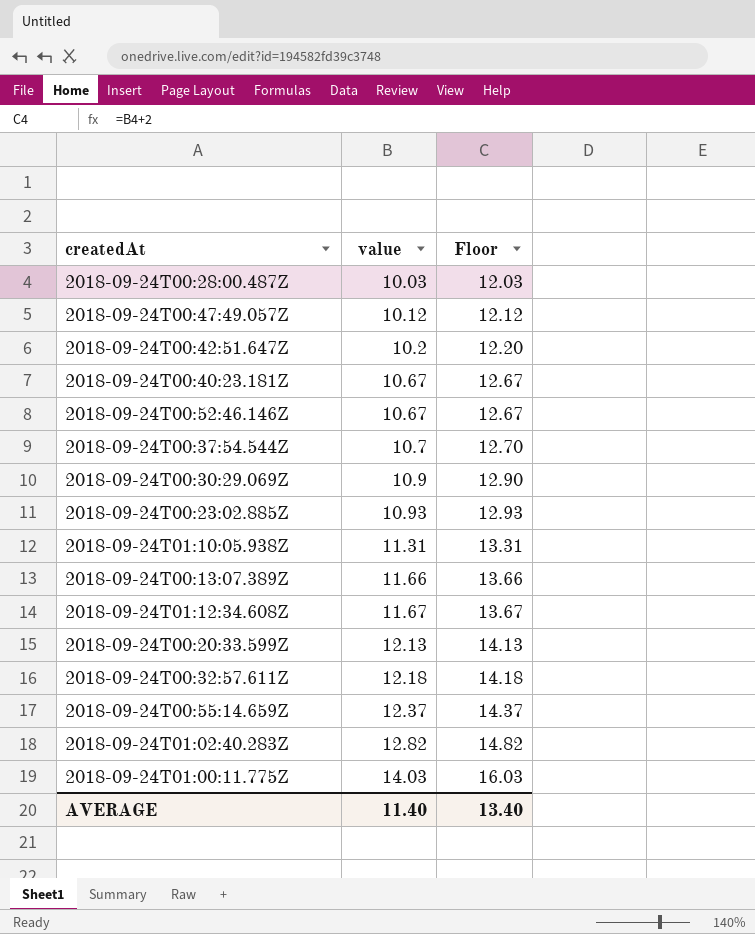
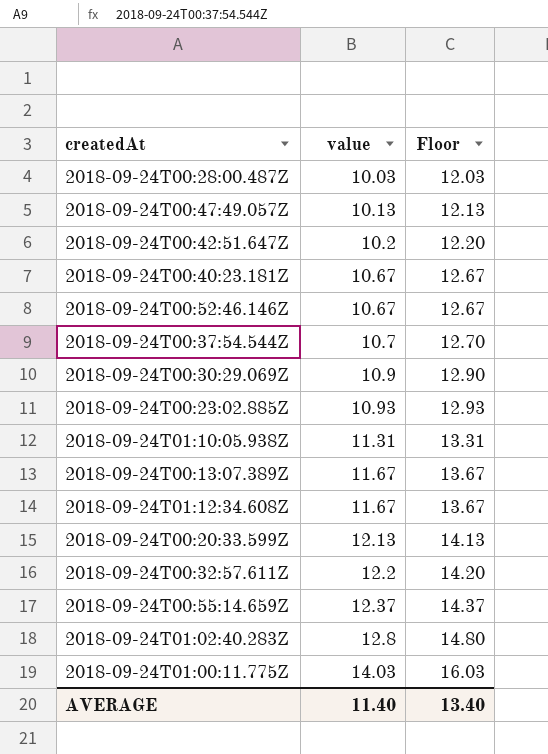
2018-09-24T00:47:49.057Z | value: 10.12 -> 10.13
2018-09-24T00:47:49.057Z | Floor: 12.12 -> 12.13
2018-09-24T00:13:07.389Z | value: 11.66 -> 11.67
2018-09-24T00:13:07.389Z | Floor: 13.66 -> 13.67
2018-09-24T00:32:57.611Z | value: 12.18 -> 12.2
2018-09-24T00:32:57.611Z | Floor: 14.18 -> 14.20
2018-09-24T01:02:40.283Z | value: 12.82 -> 12.8
2018-09-24T01:02:40.283Z | Floor: 14.82 -> 14.80

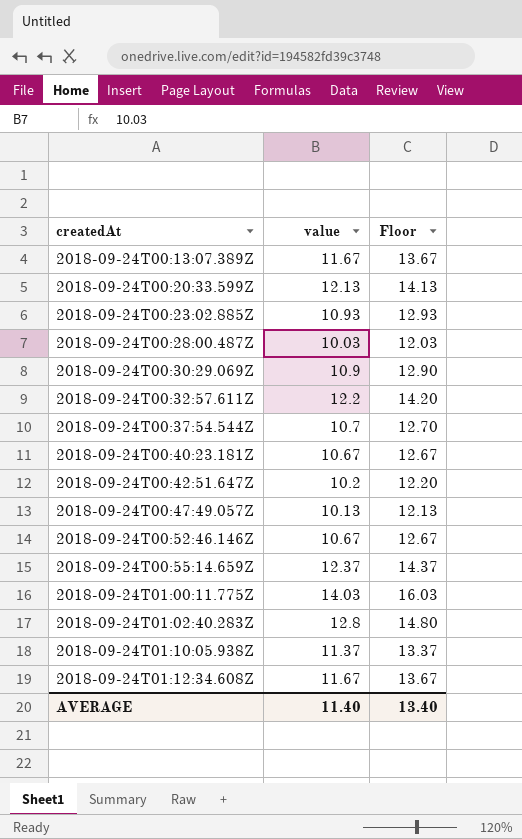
row order: value ascending -> createdAt ascending
2018-09-24T01:10:05.938Z | value: 11.31 -> 11.37
2018-09-24T01:10:05.938Z | Floor: 13.31 -> 13.37

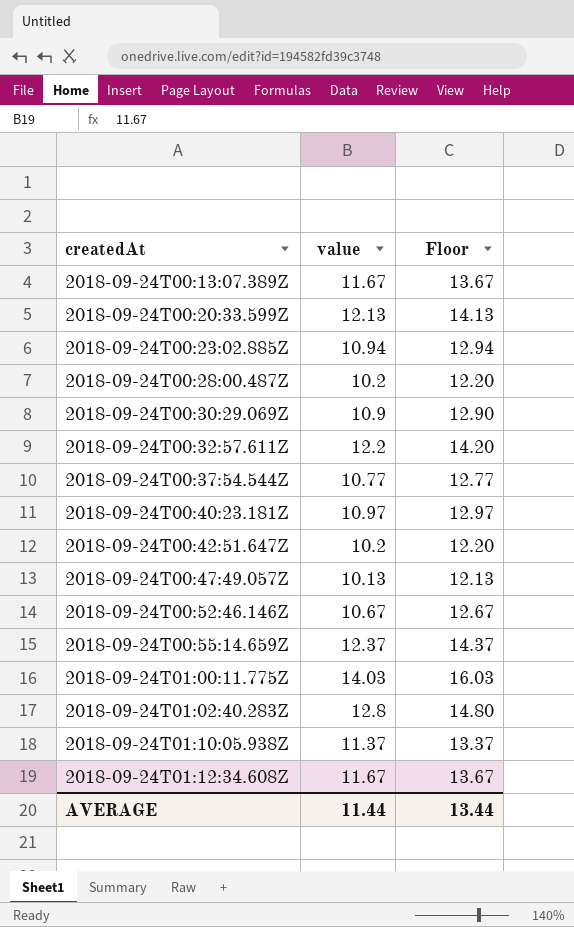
2018-09-24T00:23:02.885Z | value: 10.93 -> 10.94
2018-09-24T00:23:02.885Z | Floor: 12.93 -> 12.94
2018-09-24T00:28:00.487Z | value: 10.03 -> 10.2
2018-09-24T00:28:00.487Z | Floor: 12.03 -> 12.20
2018-09-24T00:37:54.544Z | value: 10.7 -> 10.77
2018-09-24T00:37:54.544Z | Floor: 12.70 -> 12.77
2018-09-24T00:40:23.181Z | value: 10.67 -> 10.97
2018-09-24T00:40:23.181Z | Floor: 12.67 -> 12.97
AVERAGE | value: 11.40 -> 11.44
AVERAGE | Floor: 13.40 -> 13.44

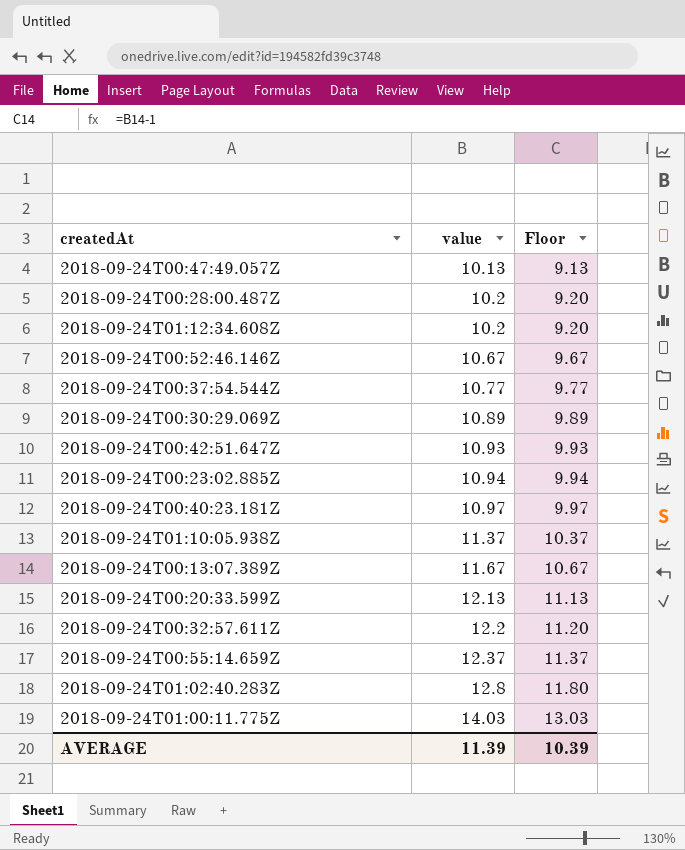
row order: createdAt ascending -> value ascending
column Floor | formula: [value] + 2 -> [value] - 1
2018-09-24T01:12:34.608Z | value: 11.67 -> 10.2
2018-09-24T00:30:29.069Z | value: 10.9 -> 10.89
2018-09-24T00:42:51.647Z | value: 10.2 -> 10.93
AVERAGE | value: 11.44 -> 11.39
AVERAGE | Floor: 13.44 -> 10.39

